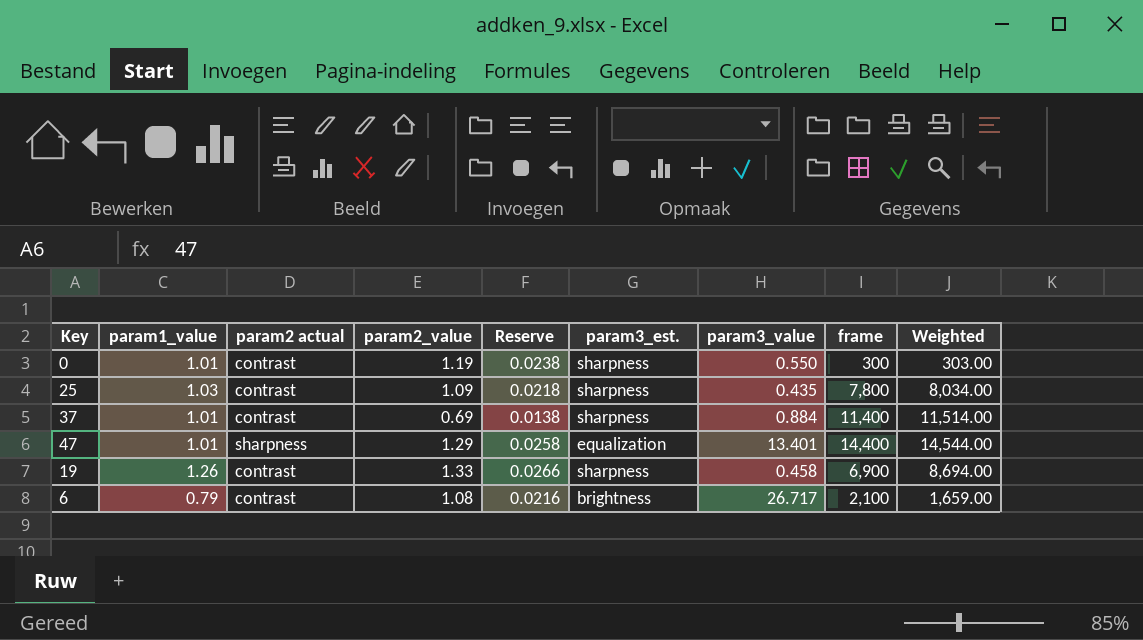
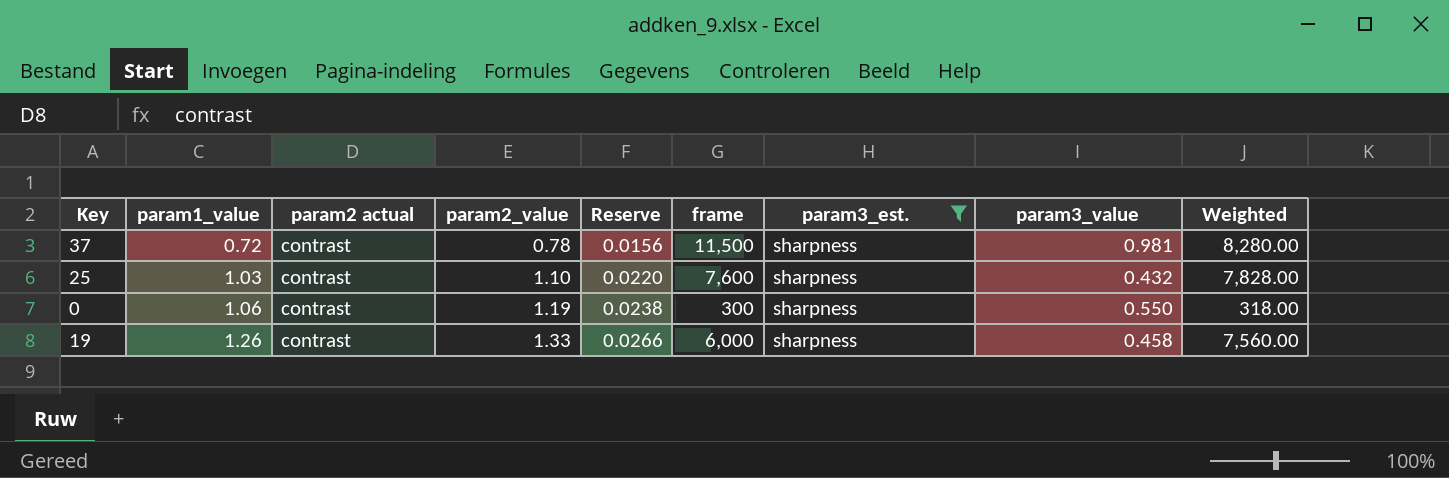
filter: none -> param3_est. = sharpness
row order: none -> param1_value ascending
column frame | position: 8 -> 6
37 | param1_value: 1.01 -> 0.72
37 | param2_value: 0.69 -> 0.78
37 | Reserve: 0.0138 -> 0.0156
37 | frame: 11,400 -> 11,500
37 | param3_value: 0.884 -> 0.981
37 | Weighted: 11,514.00 -> 8,280.00
25 | param2_value: 1.09 -> 1.10
25 | Reserve: 0.0218 -> 0.0220
25 | frame: 7,800 -> 7,600
25 | param3_value: 0.435 -> 0.432
25 | Weighted: 8,034.00 -> 7,828.00
0 | param1_value: 1.01 -> 1.06
0 | Weighted: 303.00 -> 318.00
19 | frame: 6,900 -> 6,000
19 | Weighted: 8,694.00 -> 7,560.00

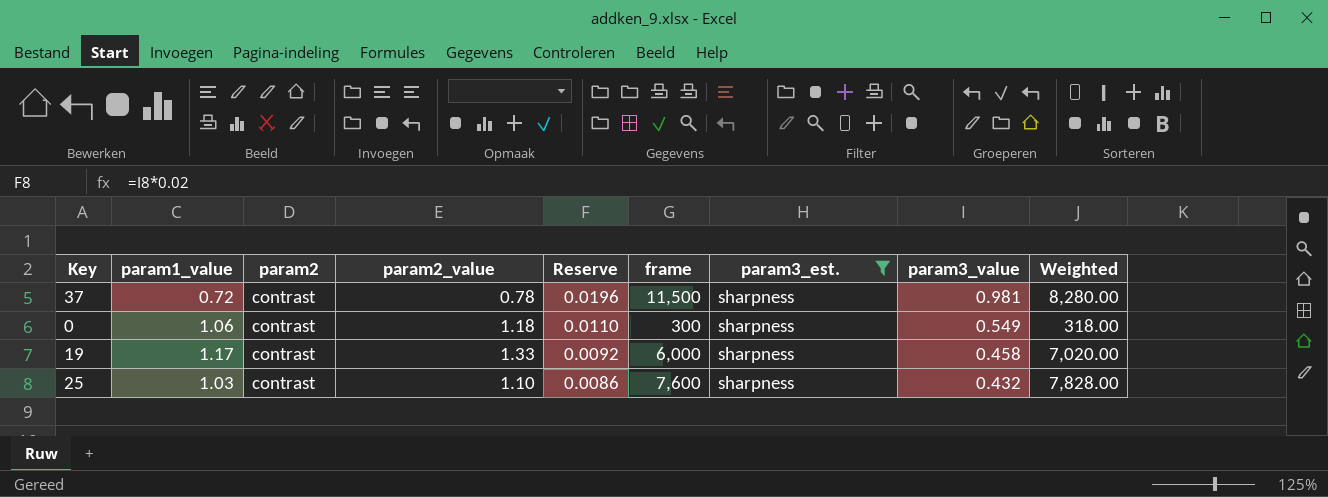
row order: param1_value ascending -> Reserve descending
column name: param2 actual -> param2
column Reserve | formula: [param2_value] * 0.02 -> [param3_value] * 0.02
0 | param2_value: 1.19 -> 1.18
0 | param3_value: 0.550 -> 0.549
19 | param1_value: 1.26 -> 1.17
19 | Weighted: 7,560.00 -> 7,020.00

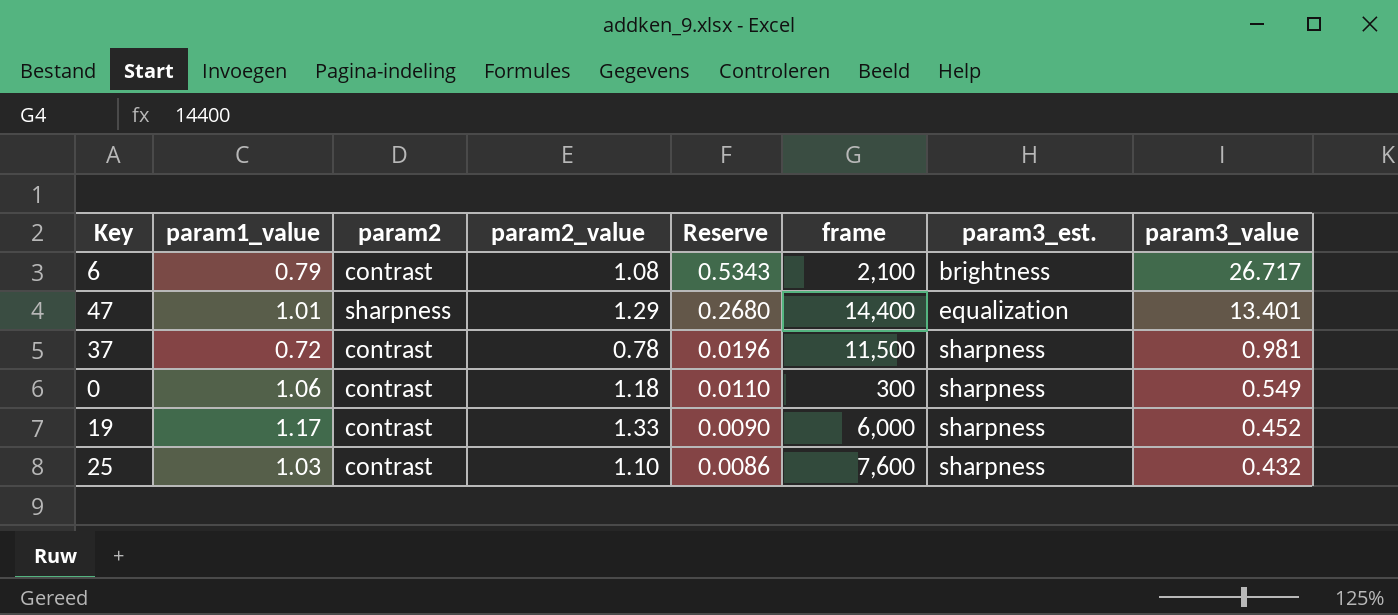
filter: param3_est. = sharpness -> none
column Weighted | formula: [param1_value] * [frame] -> none
19 | Reserve: 0.0092 -> 0.0090
19 | param3_value: 0.458 -> 0.452

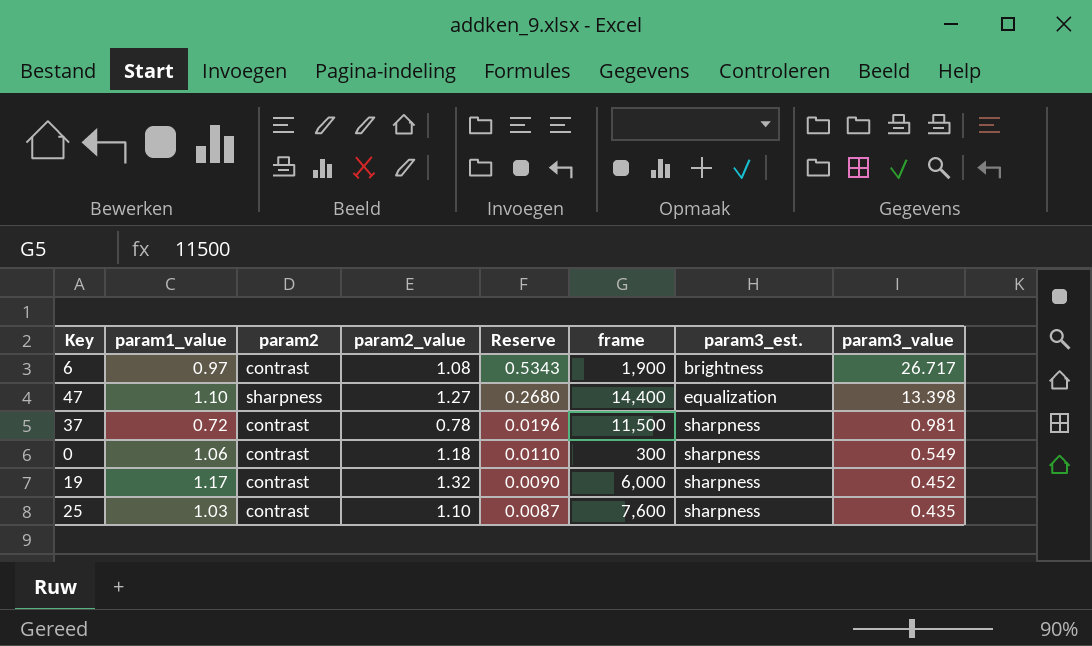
6 | param1_value: 0.79 -> 0.97
6 | frame: 2,100 -> 1,900
47 | param1_value: 1.01 -> 1.10
47 | param2_value: 1.29 -> 1.27
47 | param3_value: 13.401 -> 13.398
19 | param2_value: 1.33 -> 1.32
25 | Reserve: 0.0086 -> 0.0087
25 | param3_value: 0.432 -> 0.435

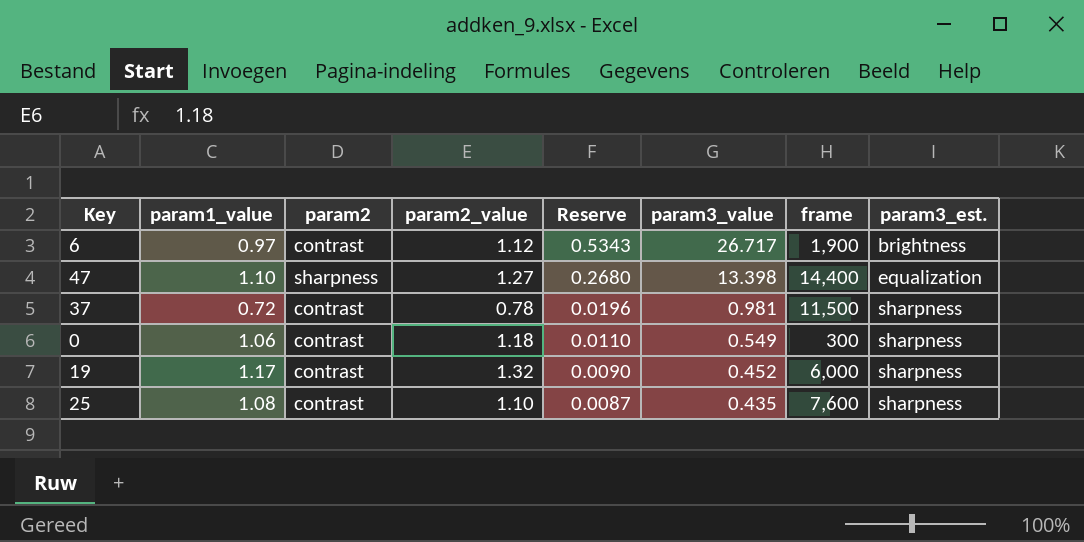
column param3_value | position: 8 -> 6
6 | param2_value: 1.08 -> 1.12
25 | param1_value: 1.03 -> 1.08

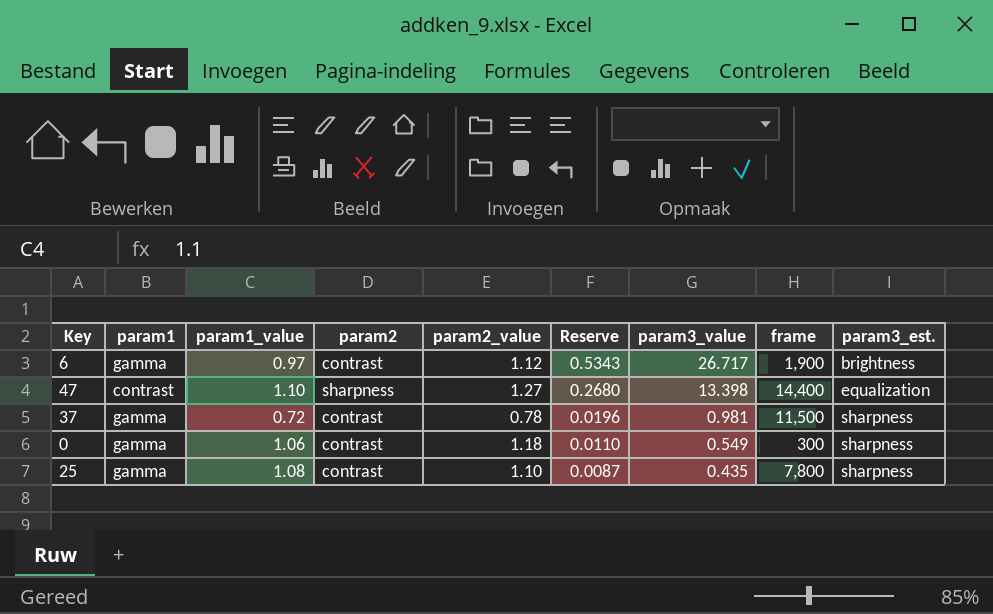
column param1 | position: none -> 2
row 19: 1.17 | contrast | 1.32 | 0.0090 | 0.452 | 6,000 | sharpness -> none
25 | frame: 7,600 -> 7,800

